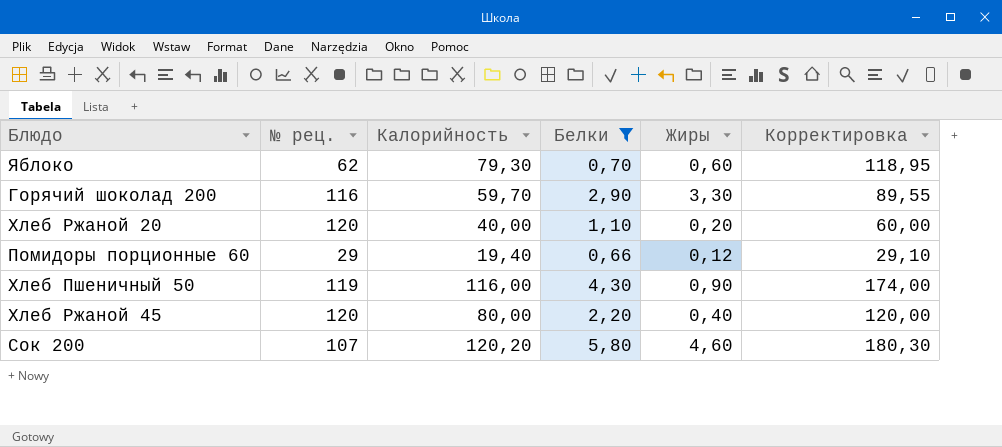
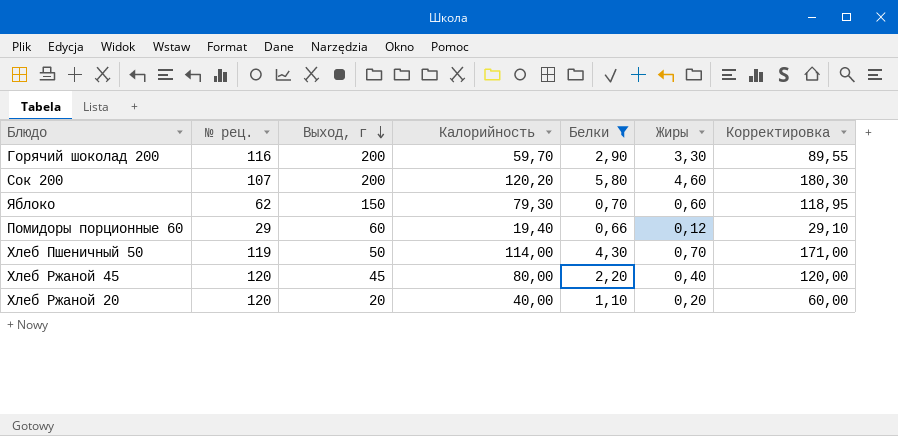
row order: none -> Выход, г descending
column Выход, г | position: none -> 3
Хлеб Пшеничный 50 | Калорийность: 116,00 -> 114,00
Хлеб Пшеничный 50 | Жиры: 0,90 -> 0,70
Хлеб Пшеничный 50 | Корректировка: 174,00 -> 171,00

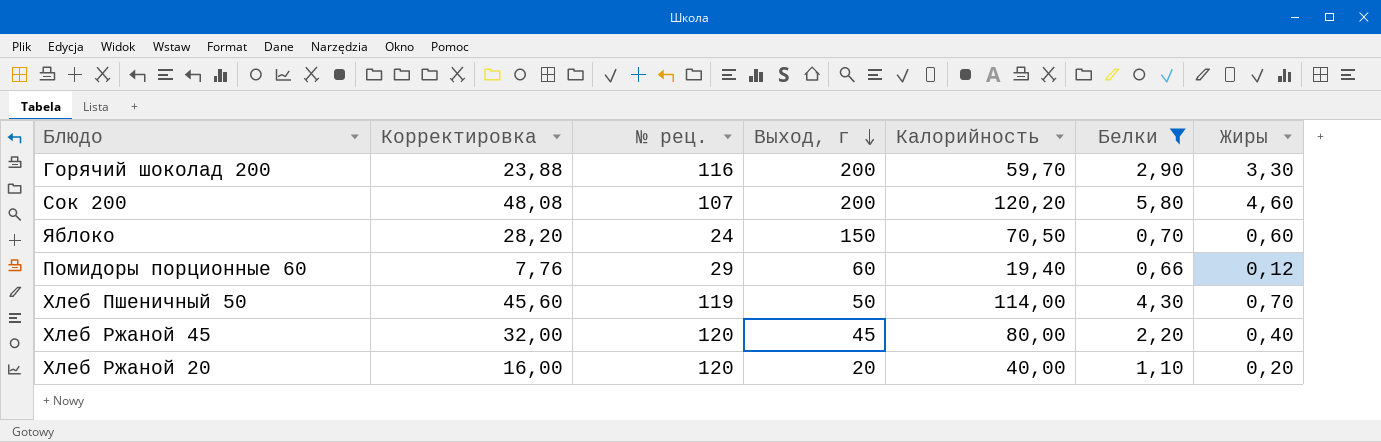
column Корректировка | formula: [Калорийность] * 1,5 -> [Калорийность] * 0,4
column Корректировка | position: 7 -> 2
Яблоко | № рец.: 62 -> 24
Яблоко | Калорийность: 79,30 -> 70,50

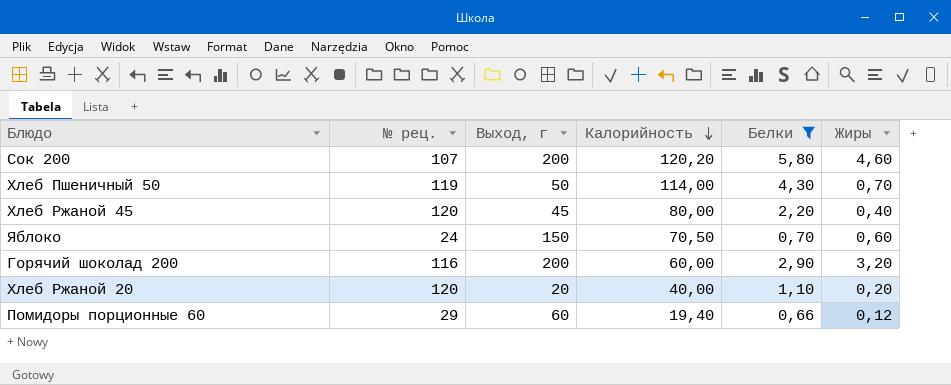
row order: Выход, г descending -> Калорийность descending
column Корректировка | formula: [Калорийность] * 0,4 -> none
Горячий шоколад 200 | Калорийность: 59,70 -> 60,00
Горячий шоколад 200 | Жиры: 3,30 -> 3,20

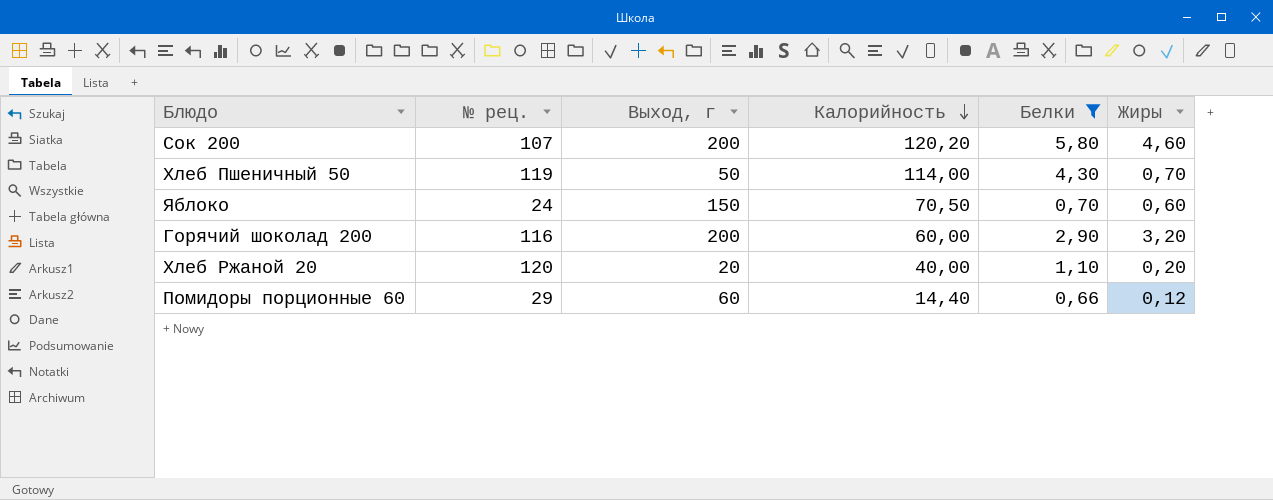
row Хлеб Ржаной 45: 120 | 45 | 80,00 | 2,20 | 0,40 -> none
Помидоры порционные 60 | Калорийность: 19,40 -> 14,40

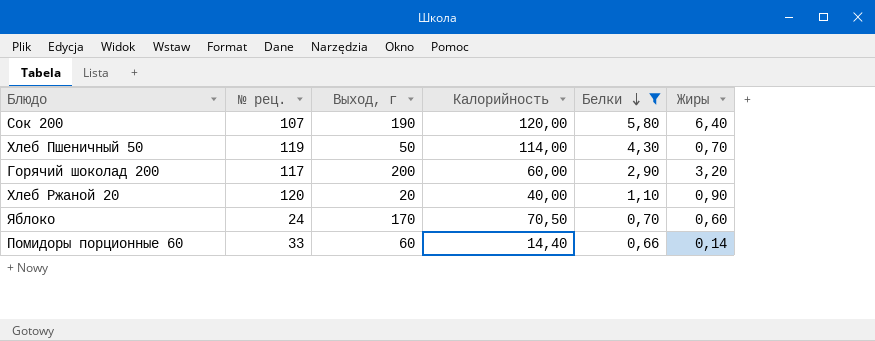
row order: Калорийность descending -> Белки descending
Сок 200 | Выход, г: 200 -> 190
Сок 200 | Калорийность: 120,20 -> 120,00
Сок 200 | Жиры: 4,60 -> 6,40
Горячий шоколад 200 | № рец.: 116 -> 117
Хлеб Ржаной 20 | Жиры: 0,20 -> 0,90
Яблоко | Выход, г: 150 -> 170
Помидоры порционные 60 | № рец.: 29 -> 33
Помидоры порционные 60 | Жиры: 0,12 -> 0,14

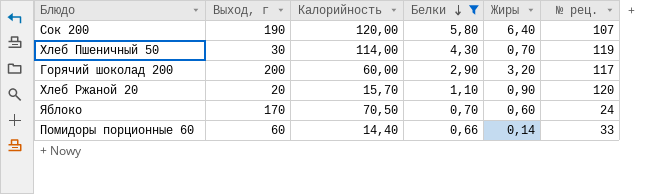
column № рец. | position: 2 -> 6
Хлеб Пшеничный 50 | Выход, г: 50 -> 30
Хлеб Ржаной 20 | Калорийность: 40,00 -> 15,70

